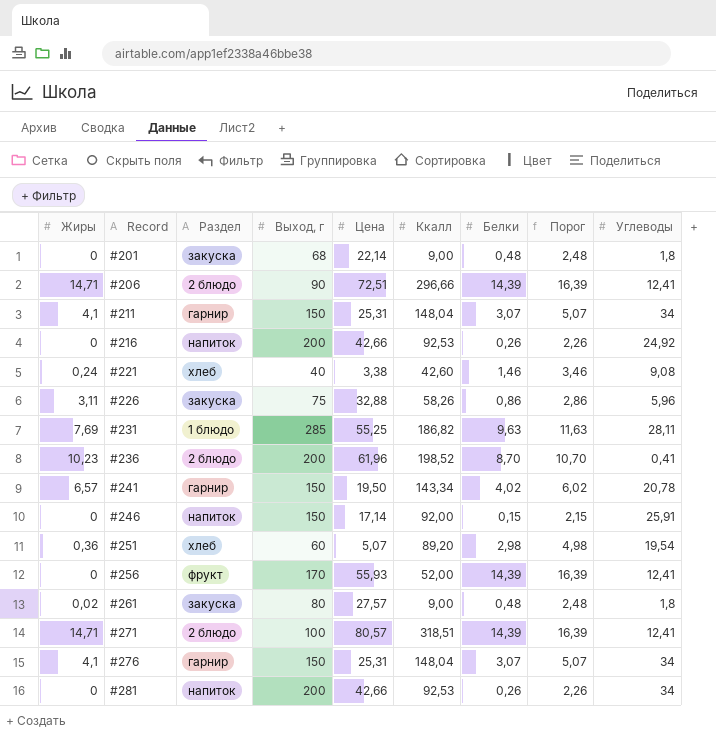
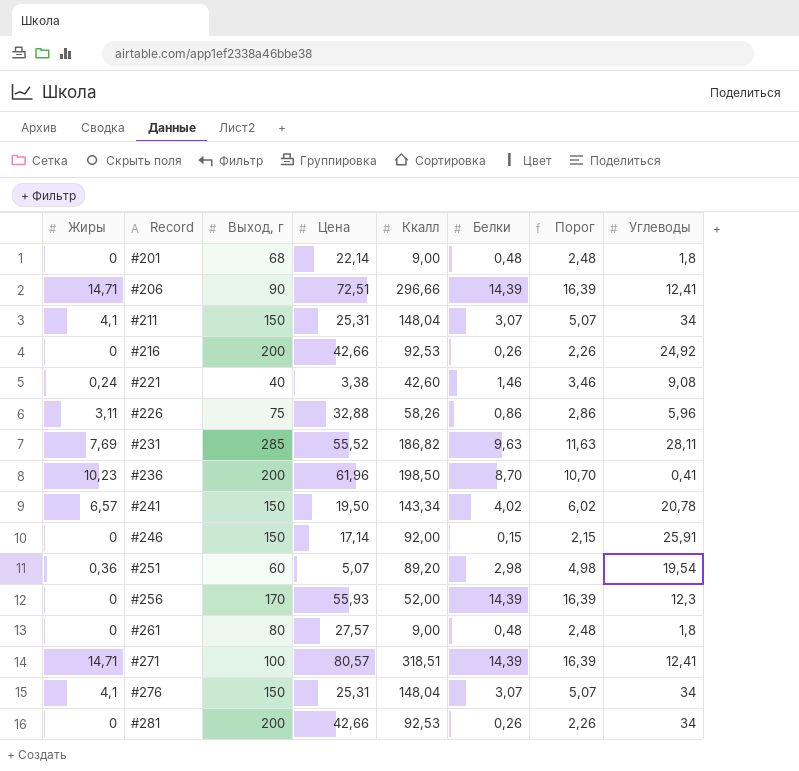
column Раздел | position: 3 -> none
#231 | Цена: 55,25 -> 55,52
#236 | Ккалл: 198,52 -> 198,50
#256 | Углеводы: 12,41 -> 12,3
#261 | Жиры: 0,02 -> 0

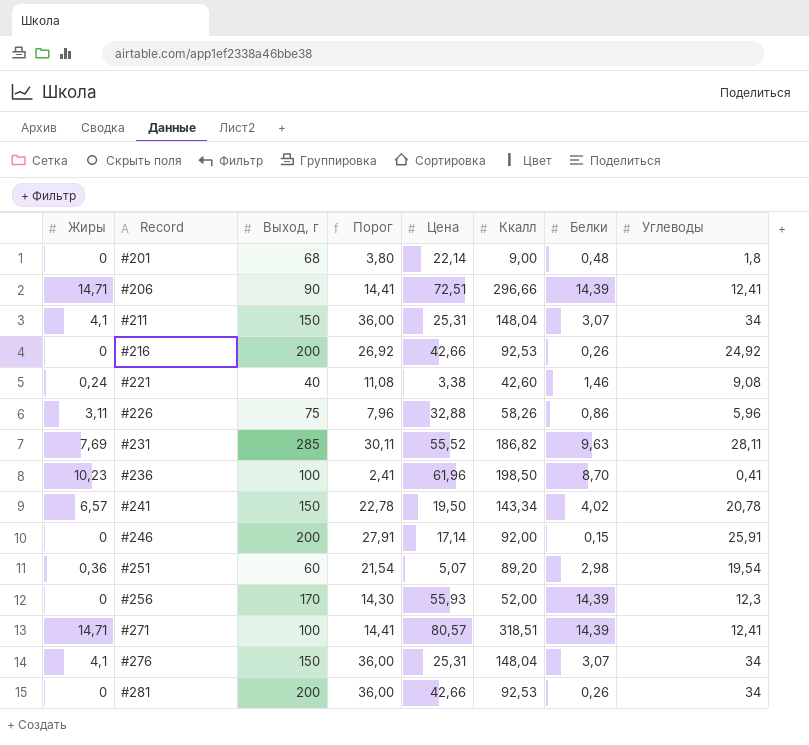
column Порог | formula: [Белки] + 2 -> [Углеводы] + 2
column Порог | position: 7 -> 4
row #261: 0 | 80 | 27,57 | 9,00 | 0,48 | 2,48 | 1,8 -> none
#236 | Выход, г: 200 -> 100
#246 | Выход, г: 150 -> 200

